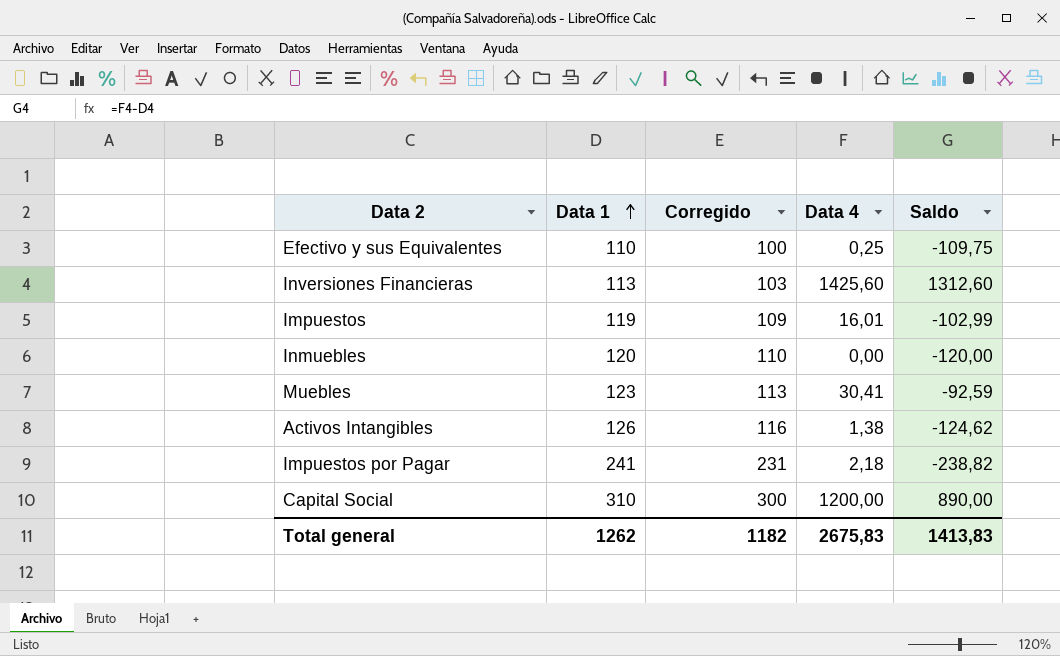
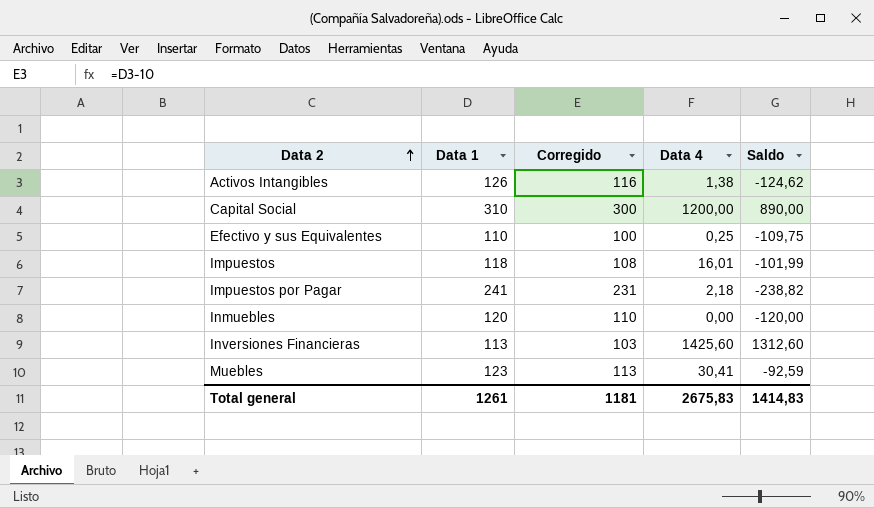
row order: Data 1 ascending -> Data 2 ascending
Impuestos | Data 1: 119 -> 118
Impuestos | Corregido: 109 -> 108
Impuestos | Saldo: -102,99 -> -101,99
Total general | Data 1: 1262 -> 1261
Total general | Corregido: 1182 -> 1181
Total general | Saldo: 1413,83 -> 1414,83

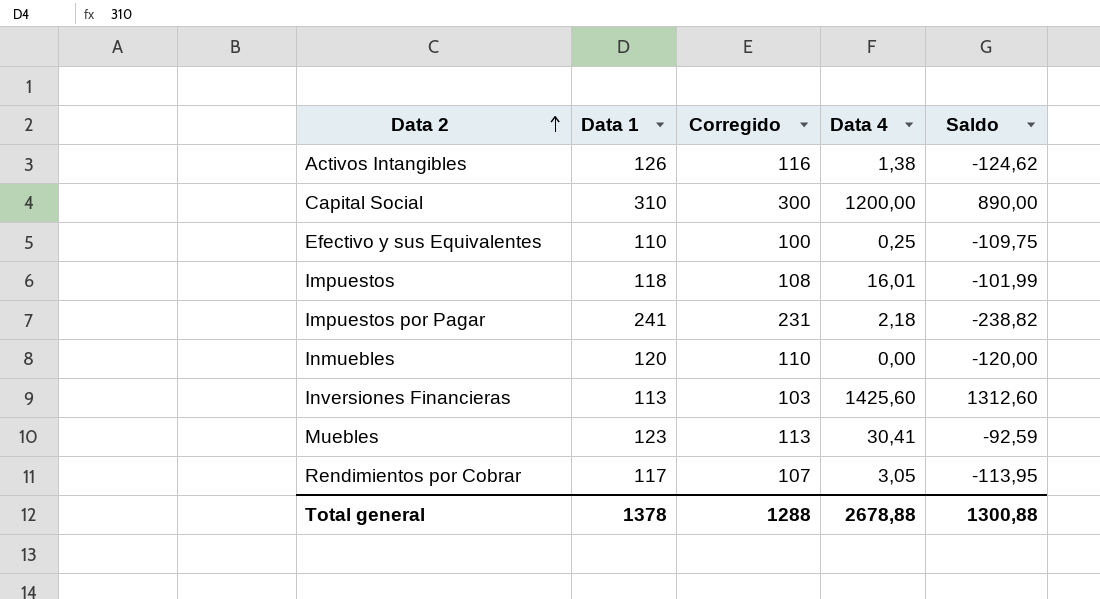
row Rendimientos por Cobrar: none -> 117 | 107 | 3,05 | -113,95
Total general | Data 1: 1261 -> 1378
Total general | Corregido: 1181 -> 1288
Total general | Data 4: 2675,83 -> 2678,88
Total general | Saldo: 1414,83 -> 1300,88

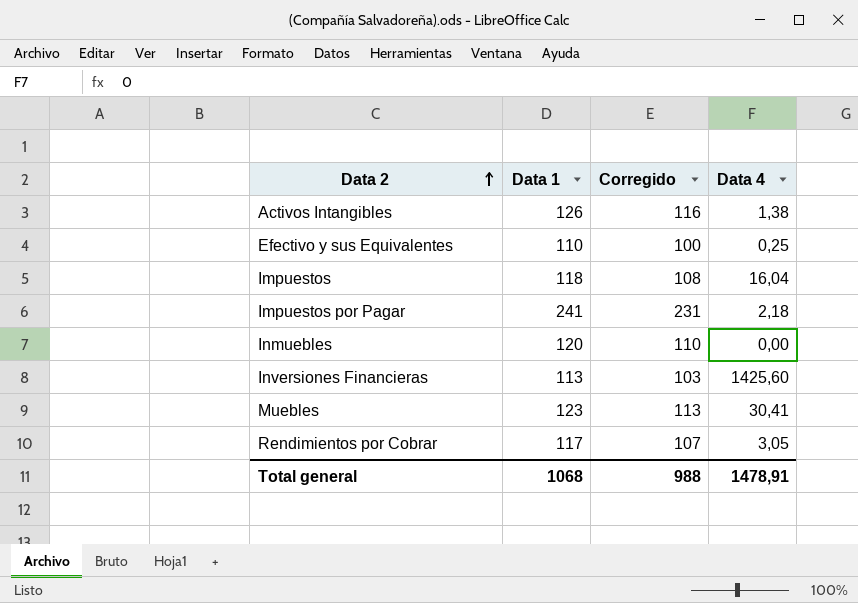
column Saldo | formula: [Data 4] - [Data 1] -> none
row Capital Social: 310 | 300 | 1200,00 | 890,00 -> none
Impuestos | Data 4: 16,01 -> 16,04
Total general | Data 1: 1378 -> 1068
Total general | Corregido: 1288 -> 988
Total general | Data 4: 2678,88 -> 1478,91

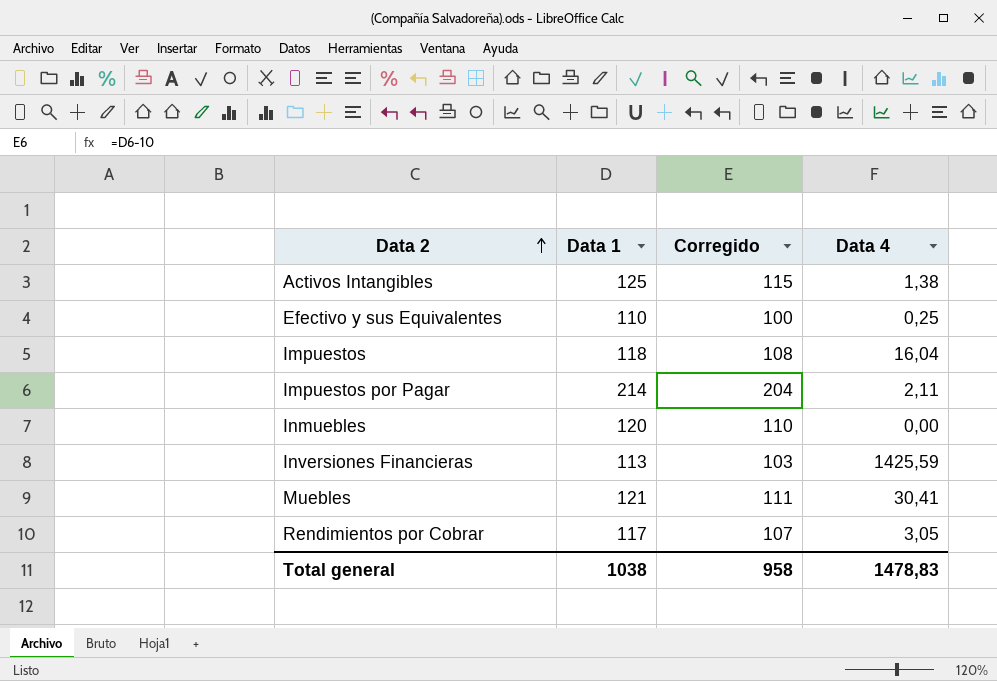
Activos Intangibles | Data 1: 126 -> 125
Activos Intangibles | Corregido: 116 -> 115
Impuestos por Pagar | Data 1: 241 -> 214
Impuestos por Pagar | Corregido: 231 -> 204
Impuestos por Pagar | Data 4: 2,18 -> 2,11
Inversiones Financieras | Data 4: 1425,60 -> 1425,59
Muebles | Data 1: 123 -> 121
Muebles | Corregido: 113 -> 111
Total general | Data 1: 1068 -> 1038
Total general | Corregido: 988 -> 958
Total general | Data 4: 1478,91 -> 1478,83

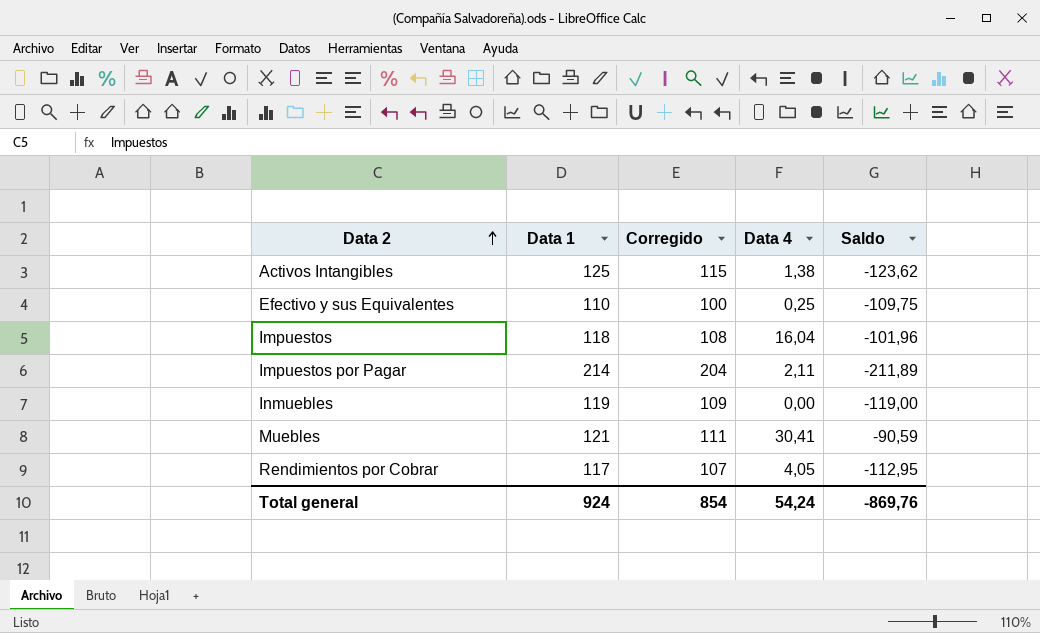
column Saldo | formula: none -> [Data 4] - [Data 1]
row Inversiones Financieras: 113 | 103 | 1425,59 -> none
Inmuebles | Data 1: 120 -> 119
Inmuebles | Corregido: 110 -> 109
Rendimientos por Cobrar | Data 4: 3,05 -> 4,05
Total general | Data 1: 1038 -> 924
Total general | Corregido: 958 -> 854
Total general | Data 4: 1478,83 -> 54,24

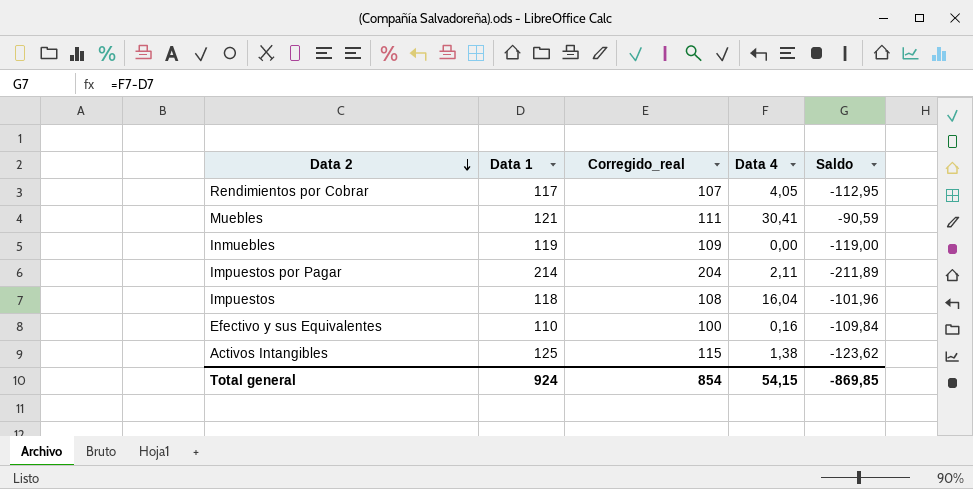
row order: Data 2 ascending -> Data 2 descending
column name: Corregido -> Corregido_real
Efectivo y sus Equivalentes | Data 4: 0,25 -> 0,16
Efectivo y sus Equivalentes | Saldo: -109,75 -> -109,84
Total general | Data 4: 54,24 -> 54,15
Total general | Saldo: -869,76 -> -869,85

